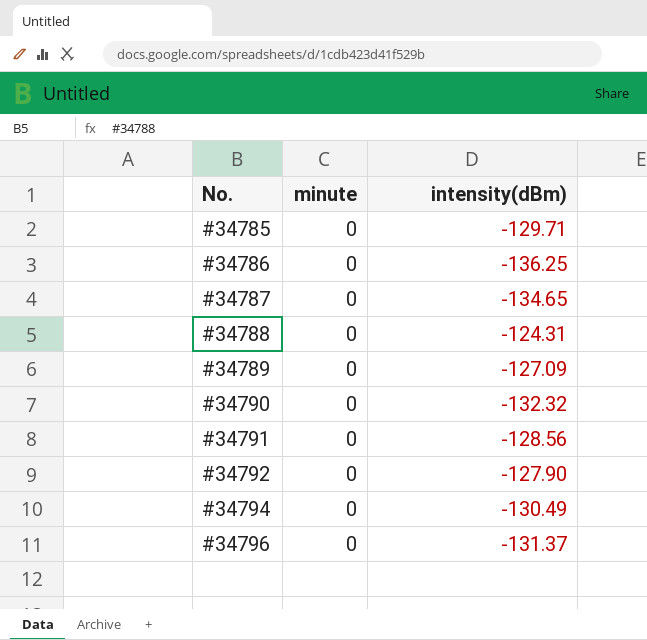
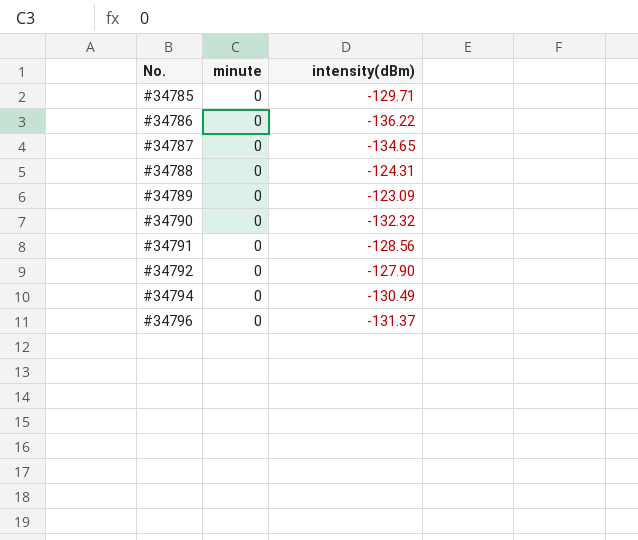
#34786 | intensity(dBm): -136.25 -> -136.22
#34789 | intensity(dBm): -127.09 -> -123.09

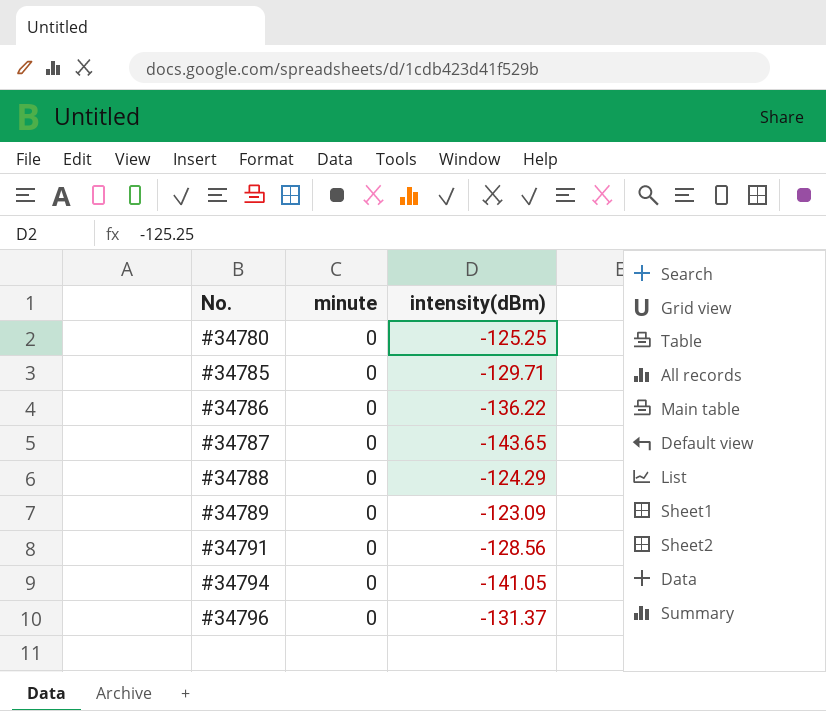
row #34790: 0 | -132.32 -> none
row #34792: 0 | -127.90 -> none
row #34780: none -> 0 | -125.25
#34787 | intensity(dBm): -134.65 -> -143.65
#34788 | intensity(dBm): -124.31 -> -124.29
#34794 | intensity(dBm): -130.49 -> -141.05

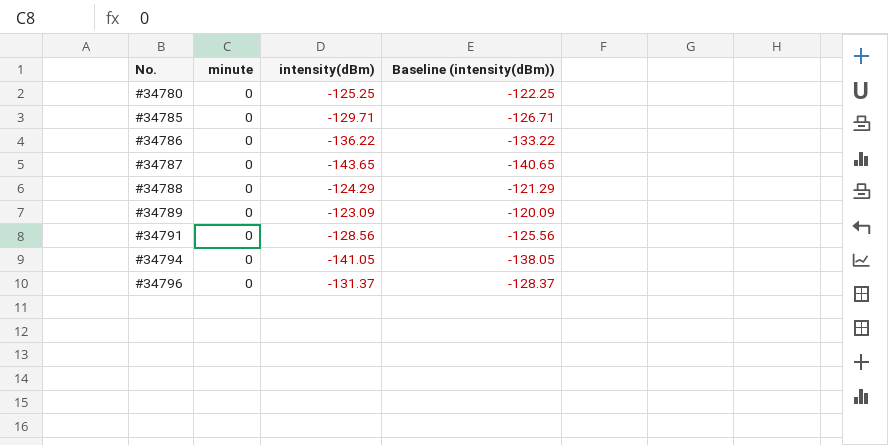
column Baseline (intensity(dBm)) | formula: none -> [intensity(dBm)] + 3

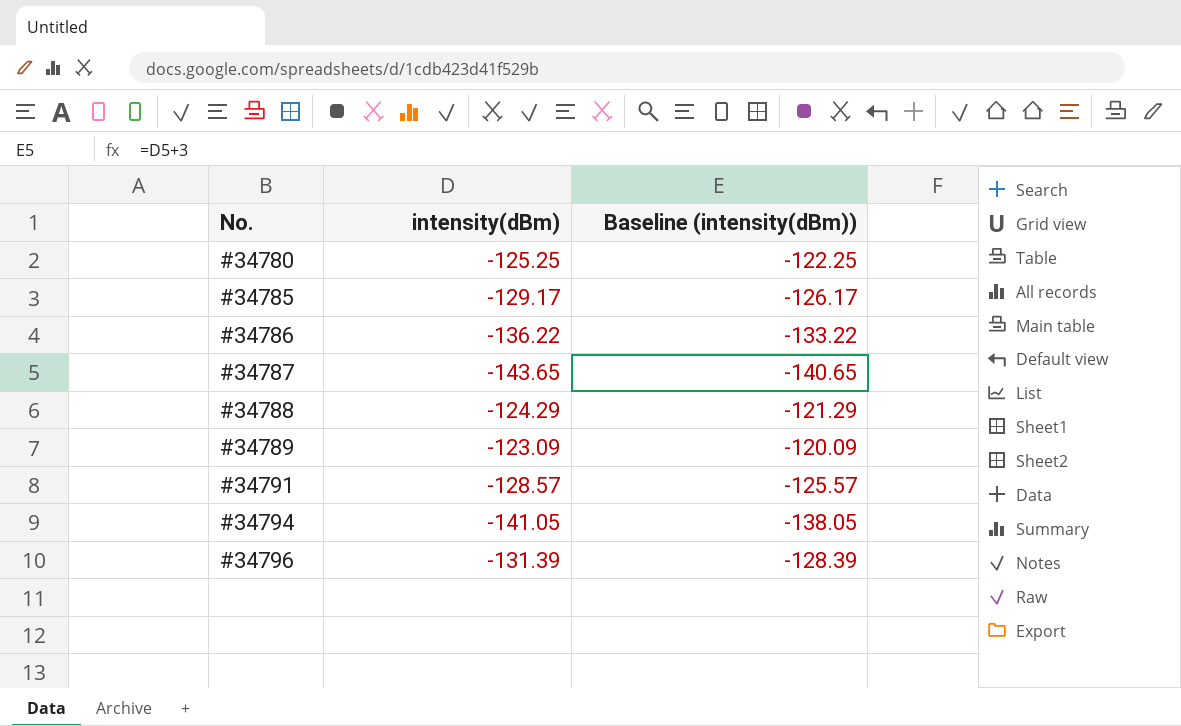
column minute | position: 2 -> none
#34785 | intensity(dBm): -129.71 -> -129.17
#34785 | Baseline (intensity(dBm)): -126.71 -> -126.17
#34791 | intensity(dBm): -128.56 -> -128.57
#34791 | Baseline (intensity(dBm)): -125.56 -> -125.57
#34796 | intensity(dBm): -131.37 -> -131.39
#34796 | Baseline (intensity(dBm)): -128.37 -> -128.39

